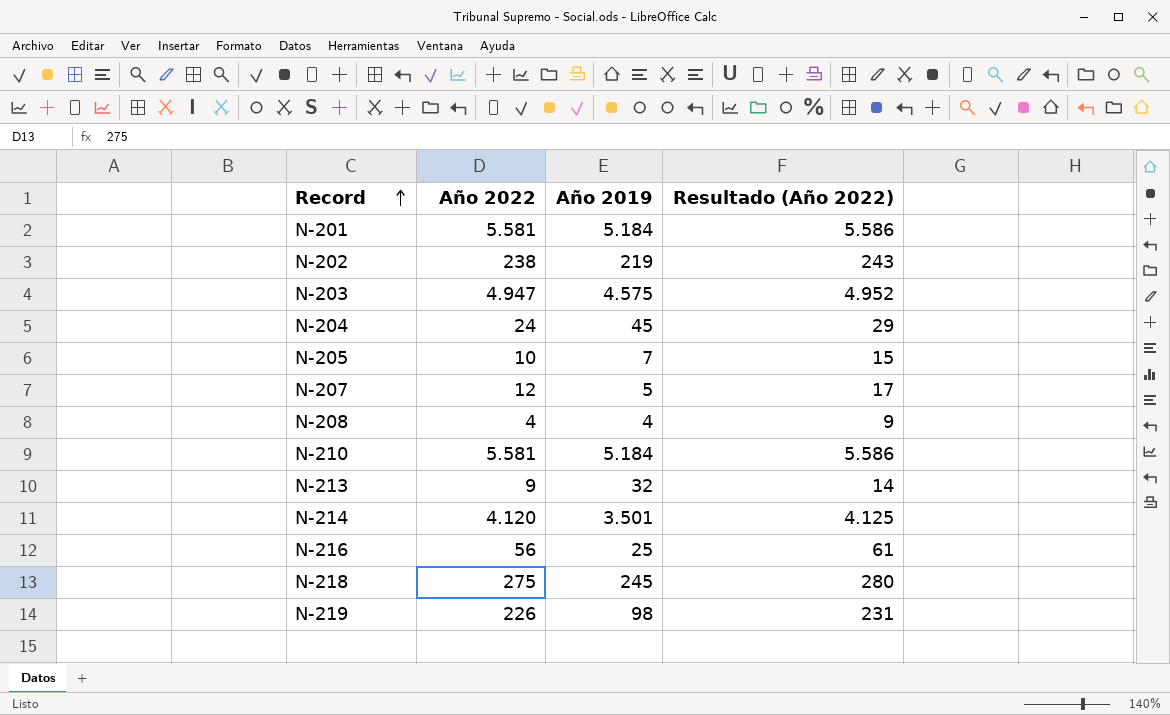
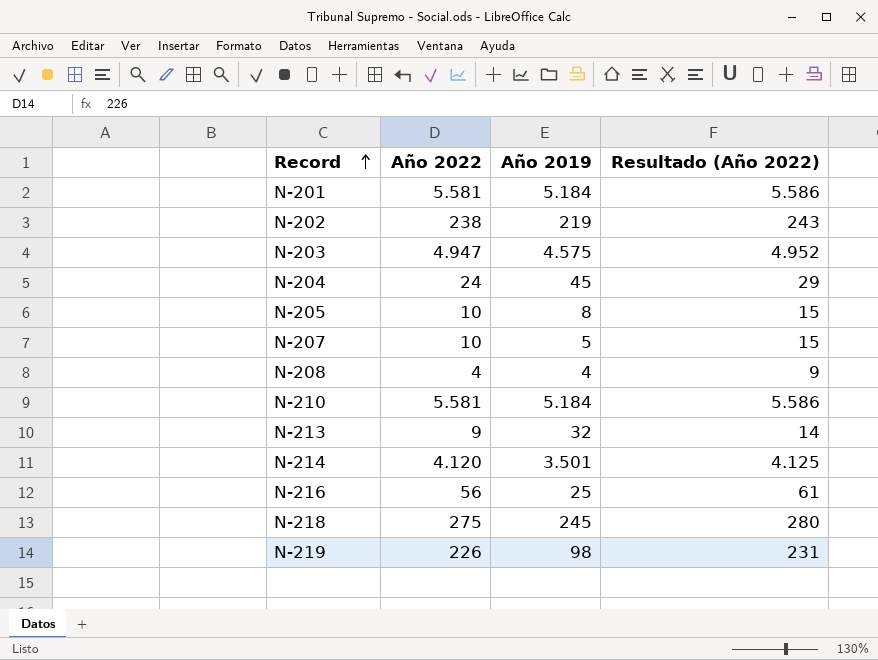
N-205 | Año 2019: 7 -> 8
N-207 | Año 2022: 12 -> 10
N-207 | Resultado (Año 2022): 17 -> 15

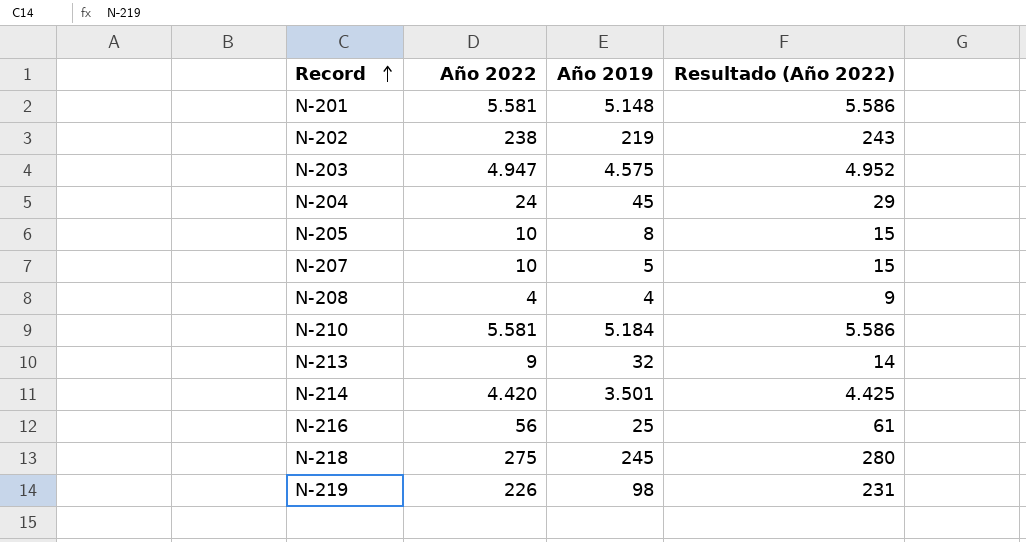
N-201 | Año 2019: 5.184 -> 5.148
N-214 | Año 2022: 4.120 -> 4.420
N-214 | Resultado (Año 2022): 4.125 -> 4.425

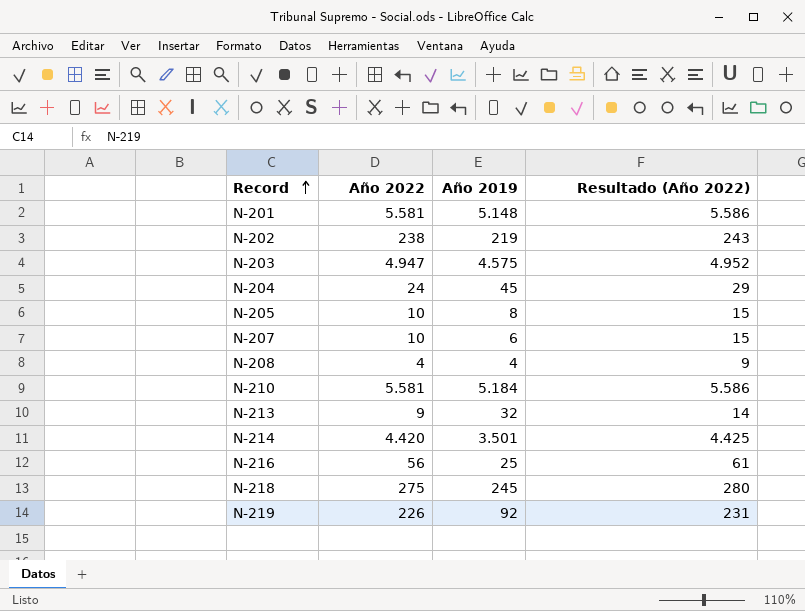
N-207 | Año 2019: 5 -> 6
N-219 | Año 2019: 98 -> 92

